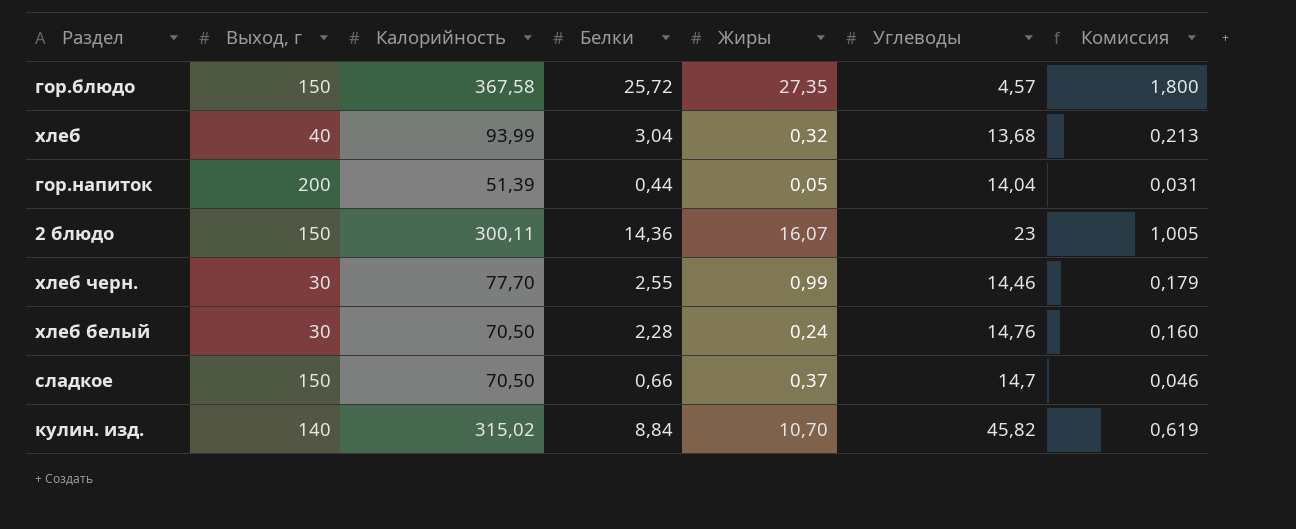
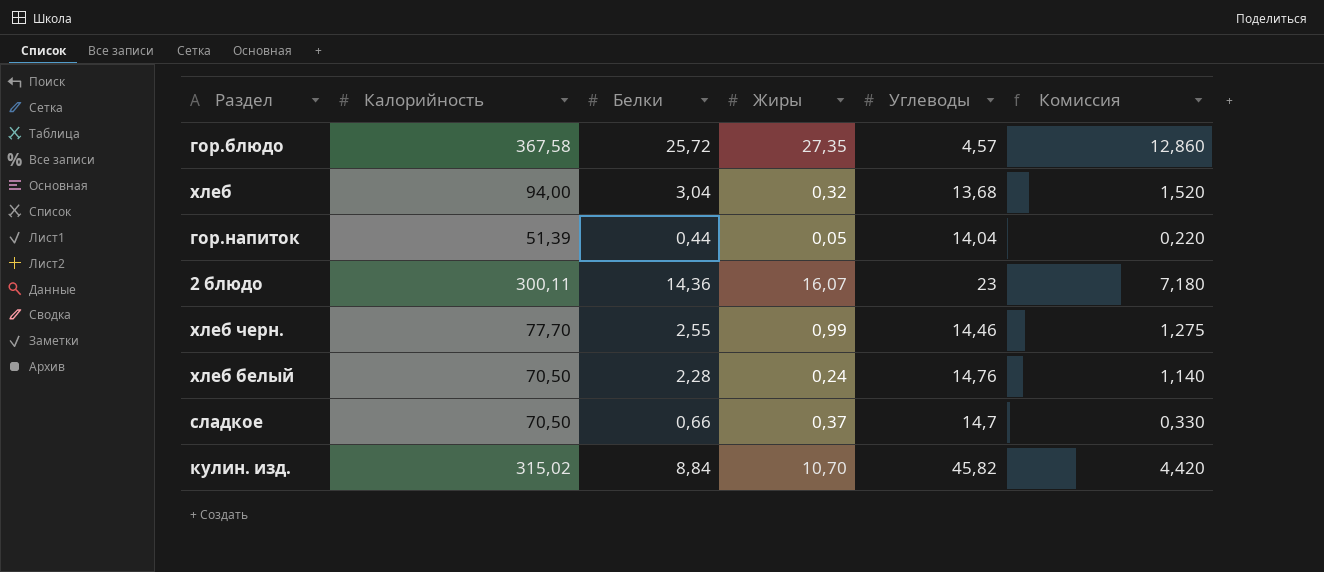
column Выход, г | position: 2 -> none
column Комиссия | formula: [Белки] * 0,07 -> [Белки] * 0,5
хлеб | Калорийность: 93,99 -> 94,00

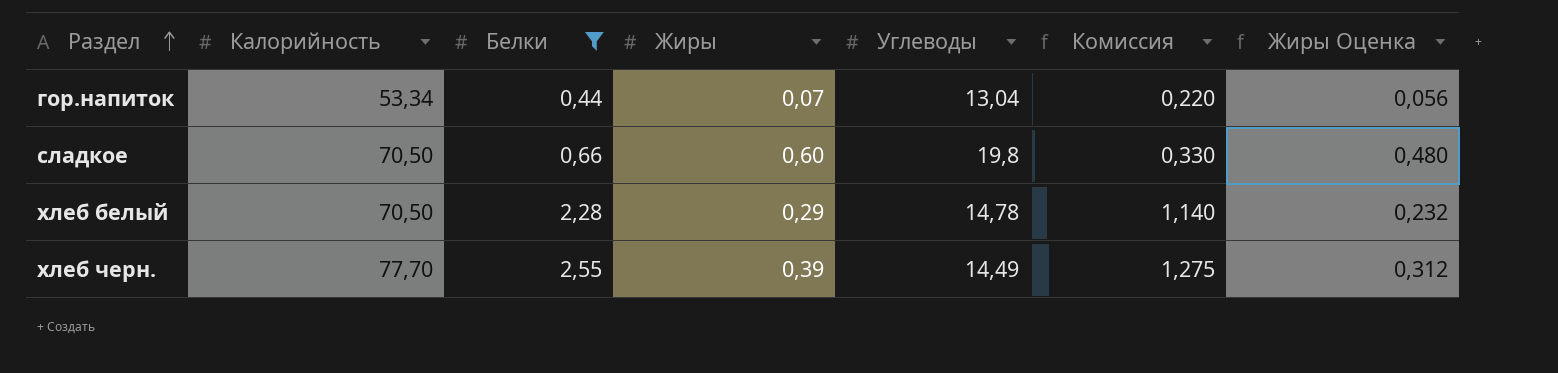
filter: none -> Белки <= 2,55
row order: none -> Раздел ascending
column Жиры Оценка | formula: none -> [Жиры] * 0,8
гор.напиток | Калорийность: 51,39 -> 53,34
гор.напиток | Жиры: 0,05 -> 0,07
гор.напиток | Углеводы: 14,04 -> 13,04
сладкое | Жиры: 0,37 -> 0,60
сладкое | Углеводы: 14,7 -> 19,8
хлеб белый | Жиры: 0,24 -> 0,29
хлеб белый | Углеводы: 14,76 -> 14,78
хлеб черн. | Жиры: 0,99 -> 0,39
хлеб черн. | Углеводы: 14,46 -> 14,49

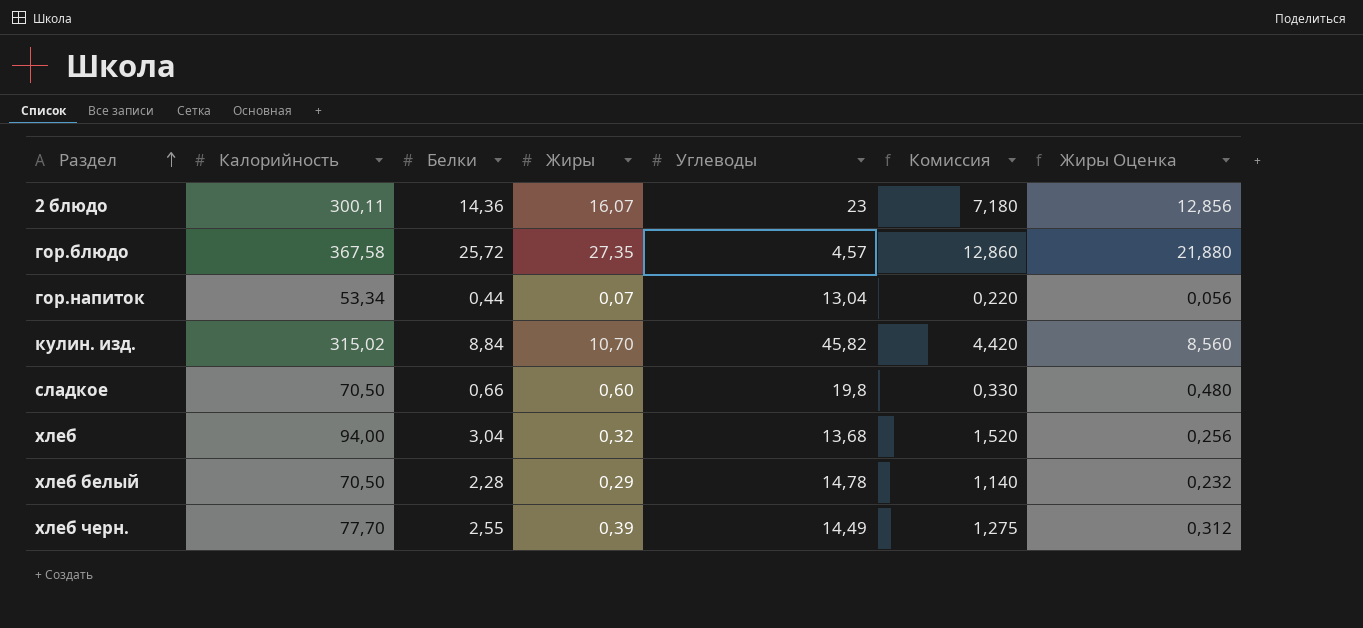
filter: Белки <= 2,55 -> none

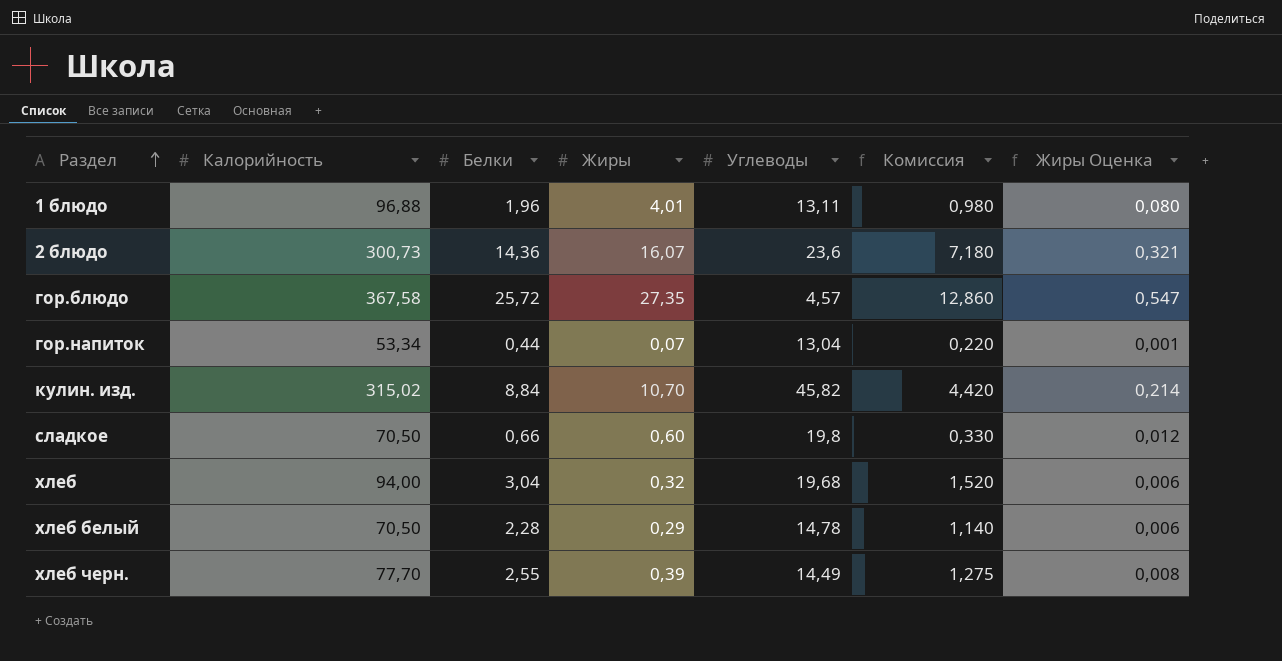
column Жиры Оценка | formula: [Жиры] * 0,8 -> [Жиры] * 0,02
row 1 блюдо: none -> 96,88 | 1,96 | 4,01 | 13,11 | 0,980 | 0,080
2 блюдо | Калорийность: 300,11 -> 300,73
2 блюдо | Углеводы: 23 -> 23,6
хлеб | Углеводы: 13,68 -> 19,68

